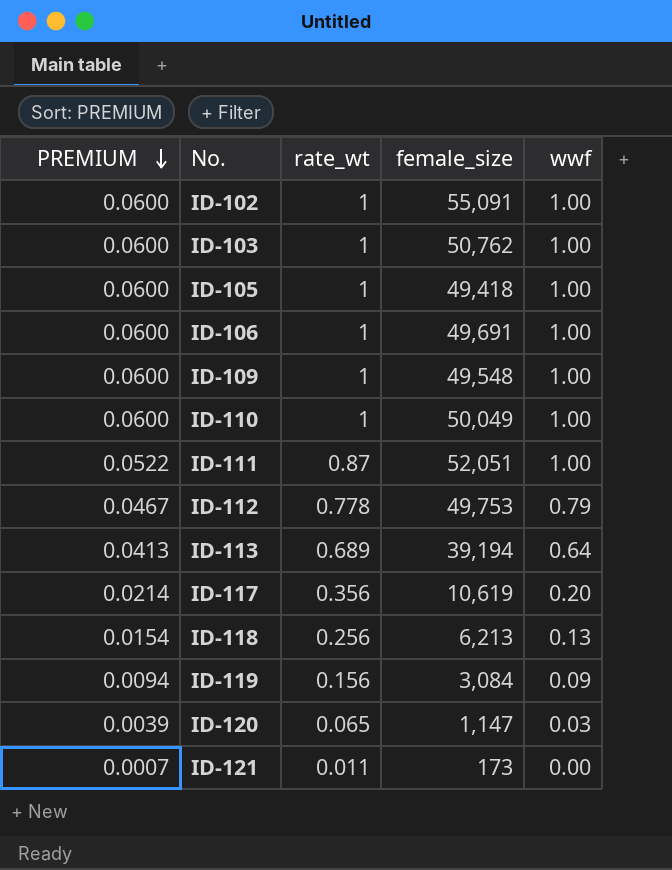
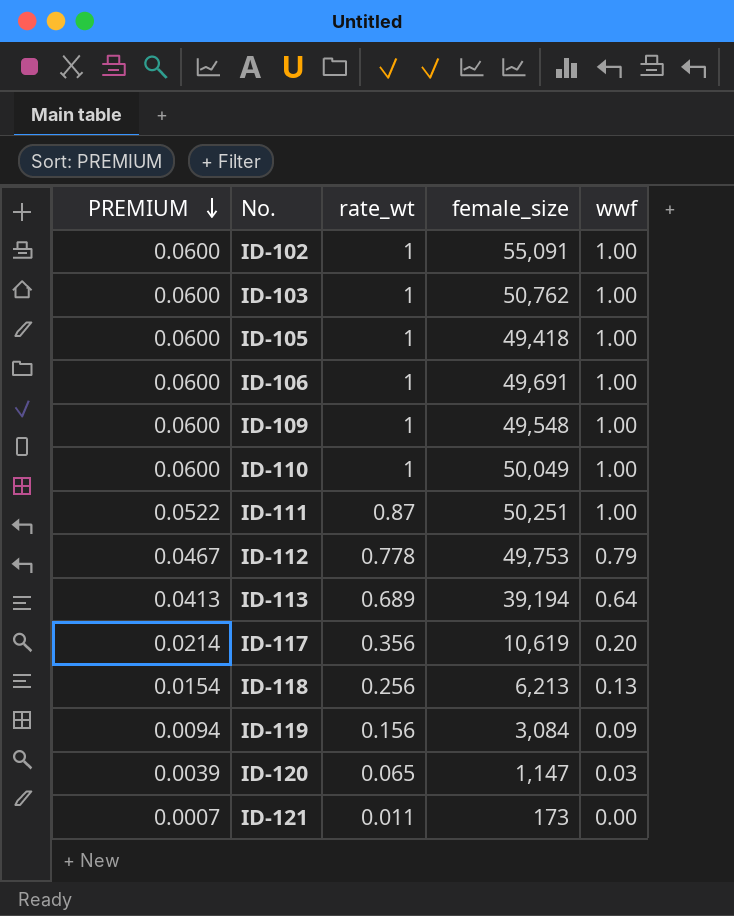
ID-111 | female_size: 52,051 -> 50,251

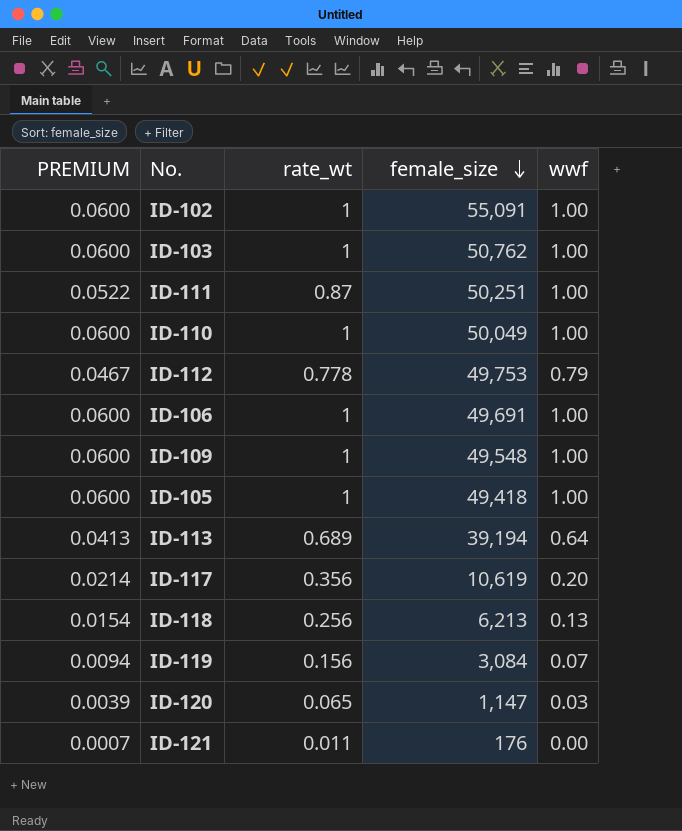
row order: PREMIUM descending -> female_size descending
ID-119 | wwf: 0.09 -> 0.07
ID-121 | female_size: 173 -> 176

